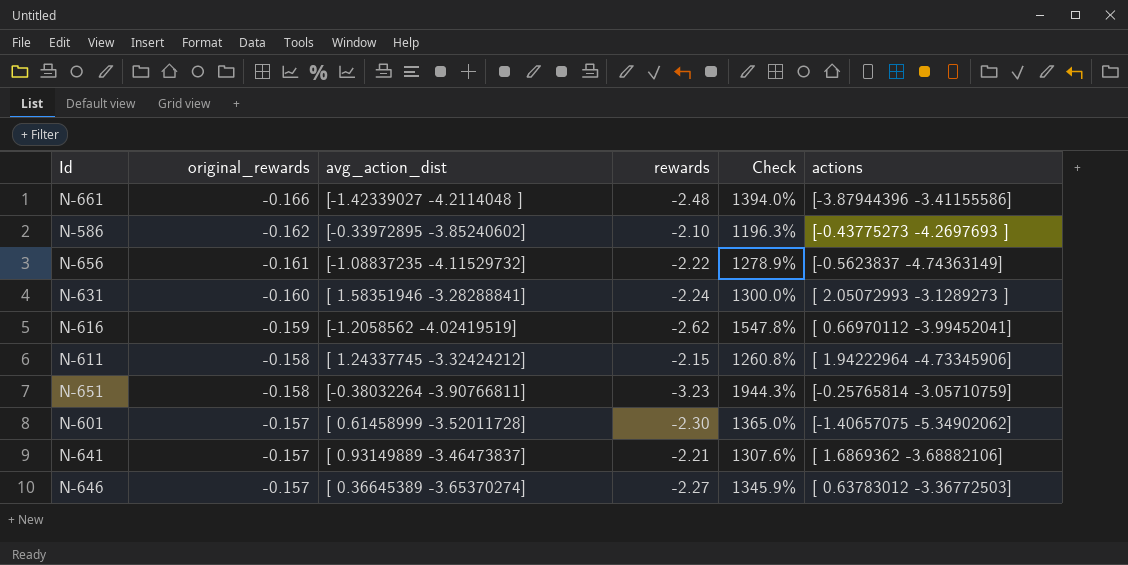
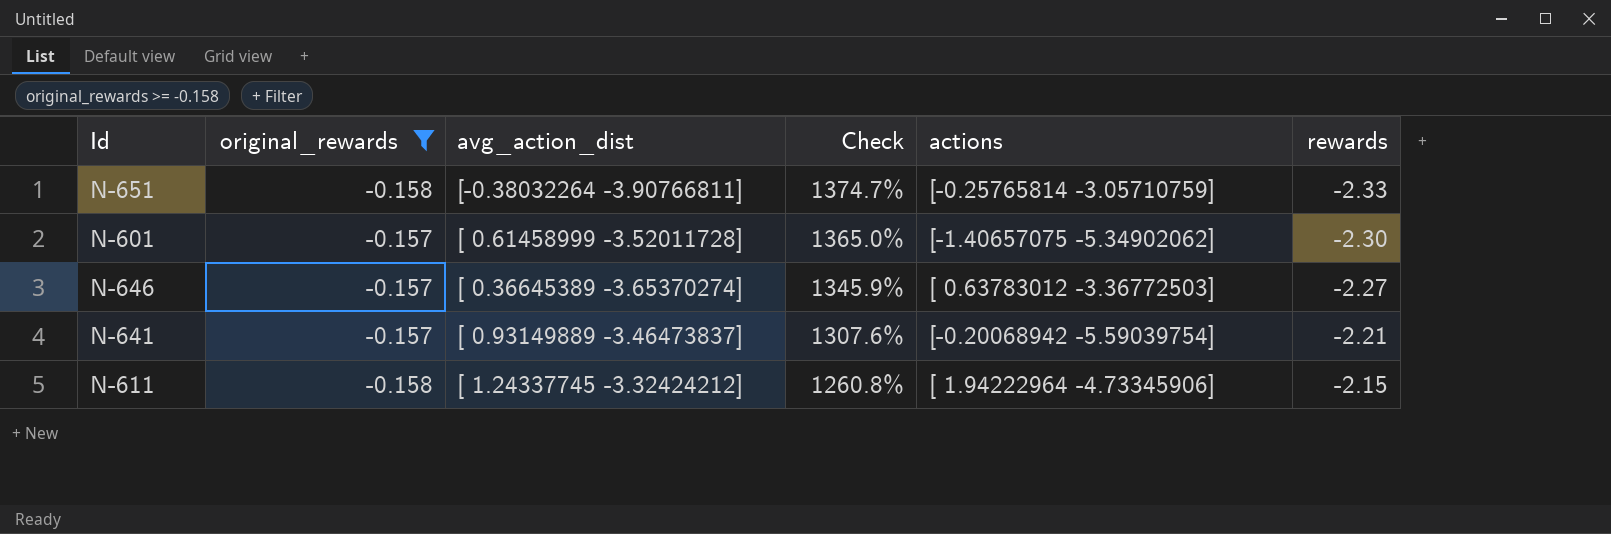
filter: none -> original_rewards >= -0.158
row order: original_rewards ascending -> Check descending
column rewards | position: 4 -> 6
N-651 | Check: 1944.3% -> 1374.7%
N-651 | rewards: -3.23 -> -2.33
N-641 | actions: [ 1.6869362 -3.68882106] -> [-0.20068942 -5.59039754]

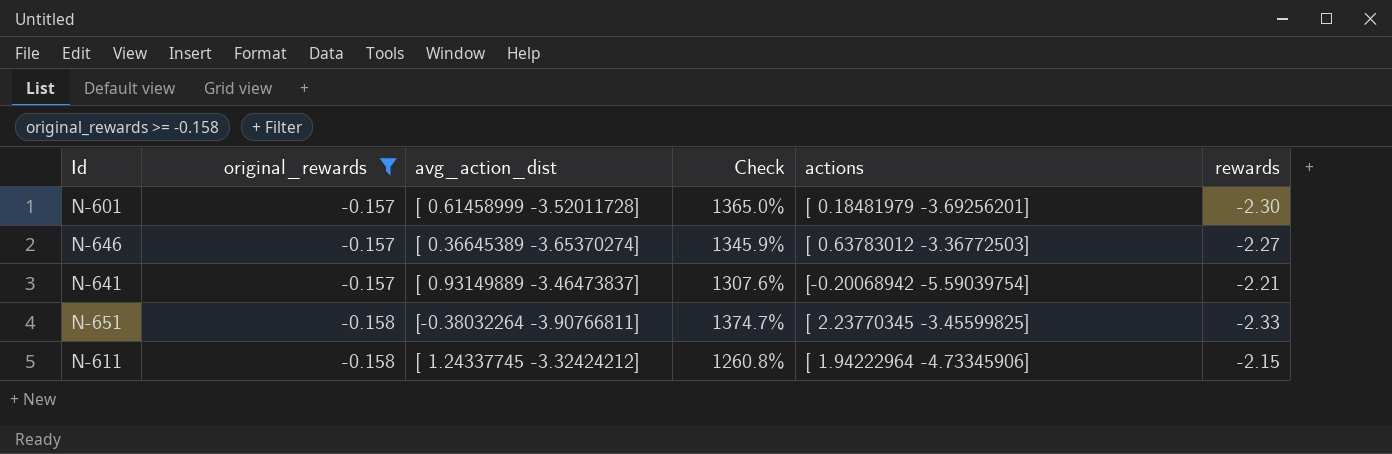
row order: Check descending -> original_rewards descending
N-601 | actions: [-1.40657075 -5.34902062] -> [ 0.18481979 -3.69256201]
N-651 | actions: [-0.25765814 -3.05710759] -> [ 2.23770345 -3.45599825]

